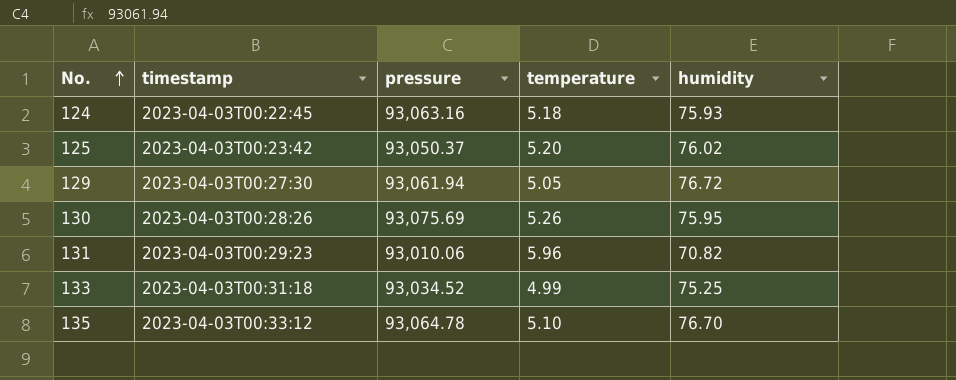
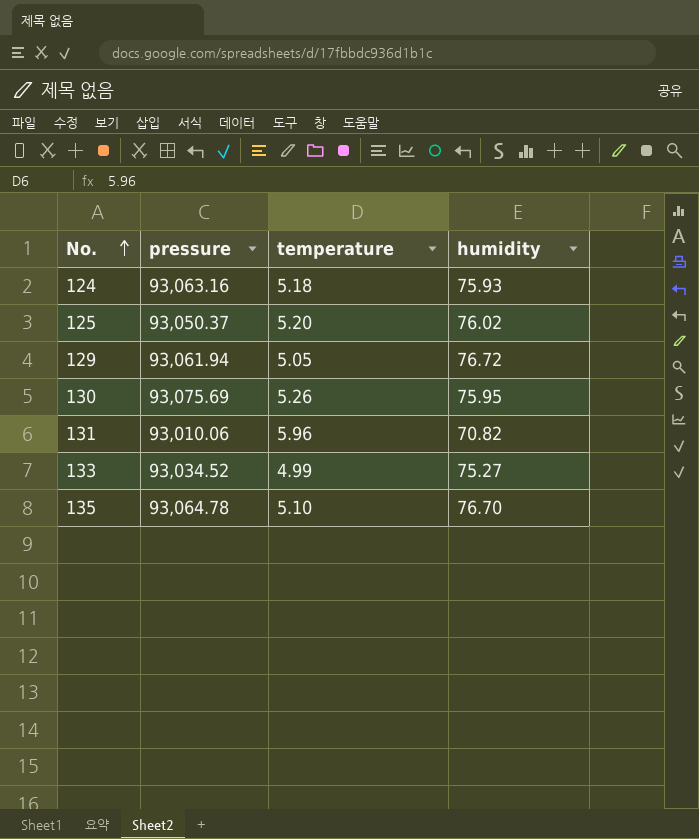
column timestamp | position: 2 -> none
133 | humidity: 75.25 -> 75.27

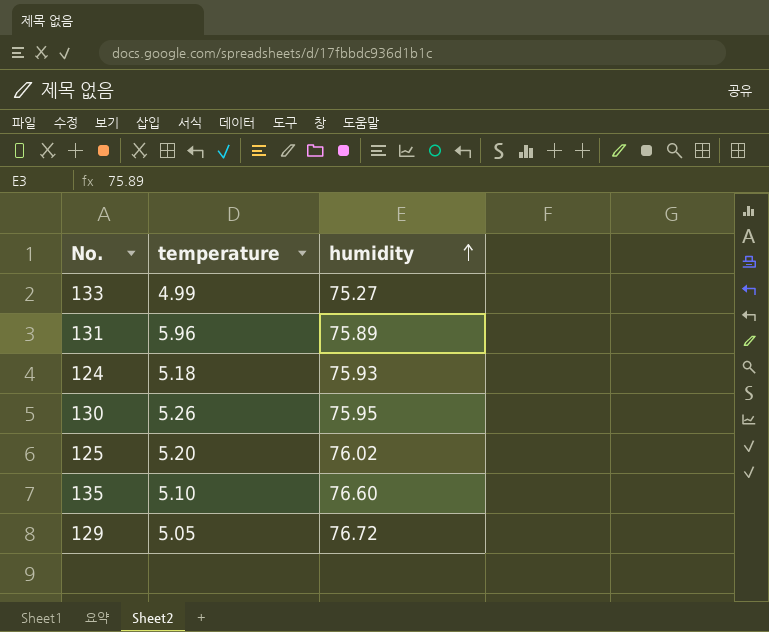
row order: No. ascending -> humidity ascending
column pressure | position: 2 -> none
131 | humidity: 70.82 -> 75.89
135 | humidity: 76.70 -> 76.60

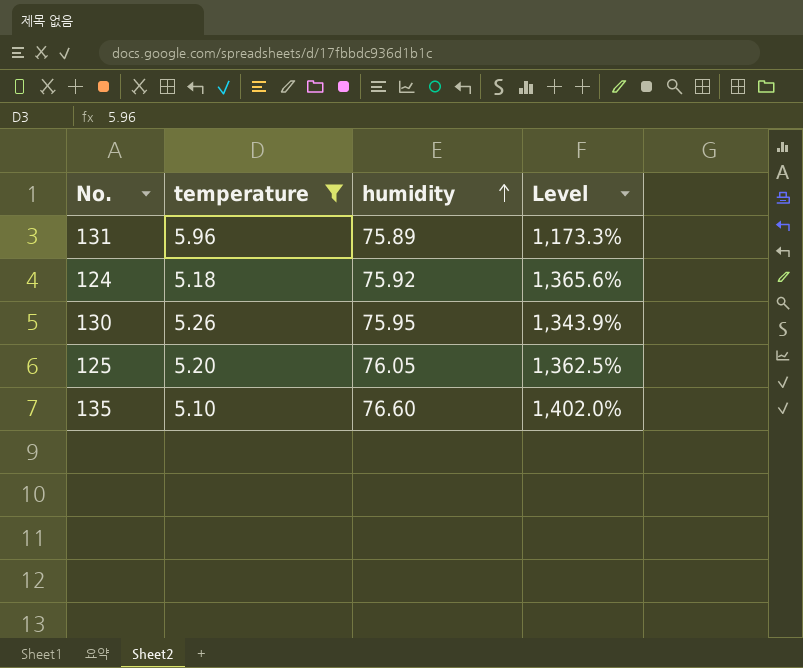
filter: none -> temperature >= 5.10
column Level | formula: none -> ([humidity] - [temperature]) / [temperature]
124 | humidity: 75.93 -> 75.92
125 | humidity: 76.02 -> 76.05

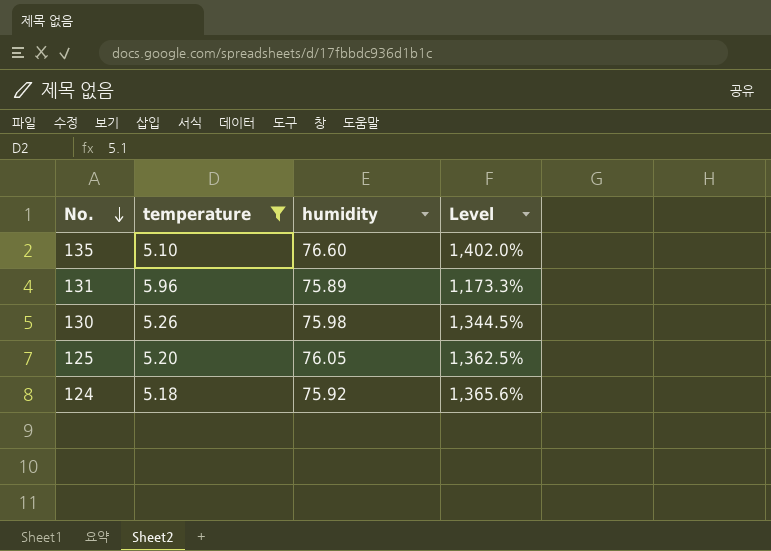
row order: humidity ascending -> No. descending
130 | humidity: 75.95 -> 75.98
130 | Level: 1,343.9% -> 1,344.5%

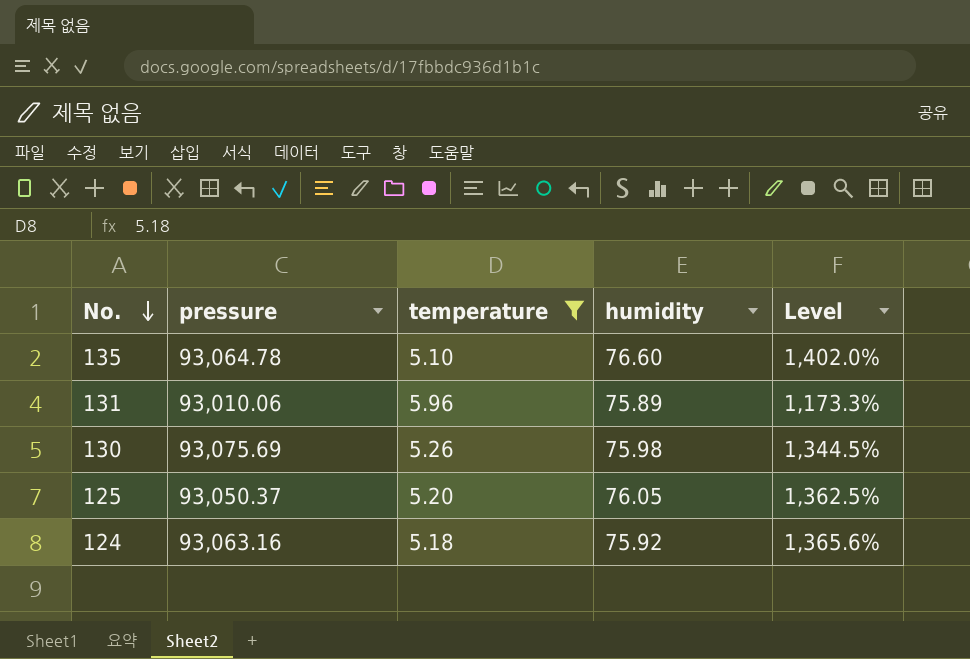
column pressure | position: none -> 2

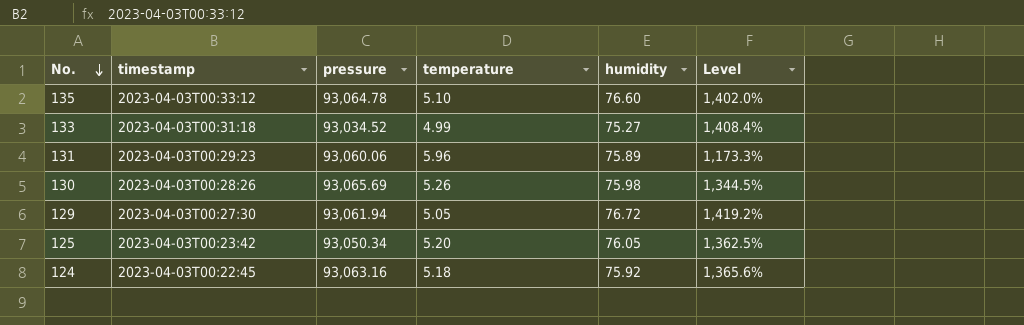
filter: temperature >= 5.10 -> none
column timestamp | position: none -> 2
131 | pressure: 93,010.06 -> 93,060.06
130 | pressure: 93,075.69 -> 93,065.69
125 | pressure: 93,050.37 -> 93,050.34

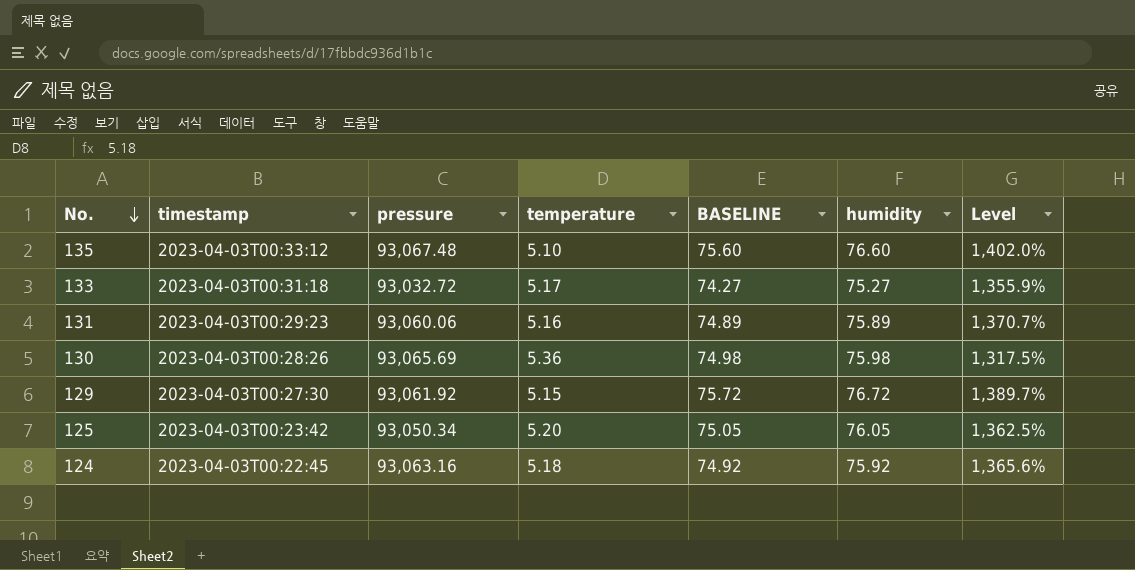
column BASELINE | formula: none -> [humidity] - 1
135 | pressure: 93,064.78 -> 93,067.48
133 | pressure: 93,034.52 -> 93,032.72
133 | temperature: 4.99 -> 5.17
133 | Level: 1,408.4% -> 1,355.9%
131 | temperature: 5.96 -> 5.16
131 | Level: 1,173.3% -> 1,370.7%
130 | temperature: 5.26 -> 5.36
130 | Level: 1,344.5% -> 1,317.5%
129 | pressure: 93,061.94 -> 93,061.92
129 | temperature: 5.05 -> 5.15
129 | Level: 1,419.2% -> 1,389.7%

